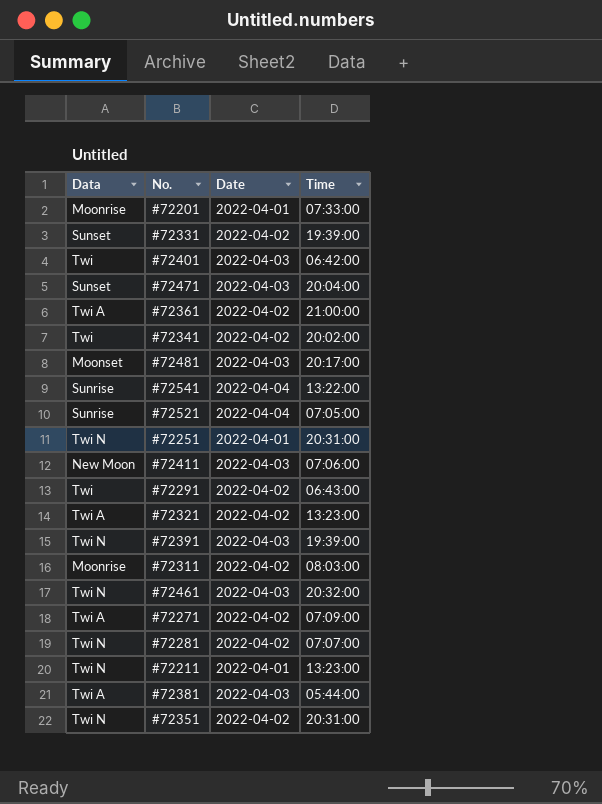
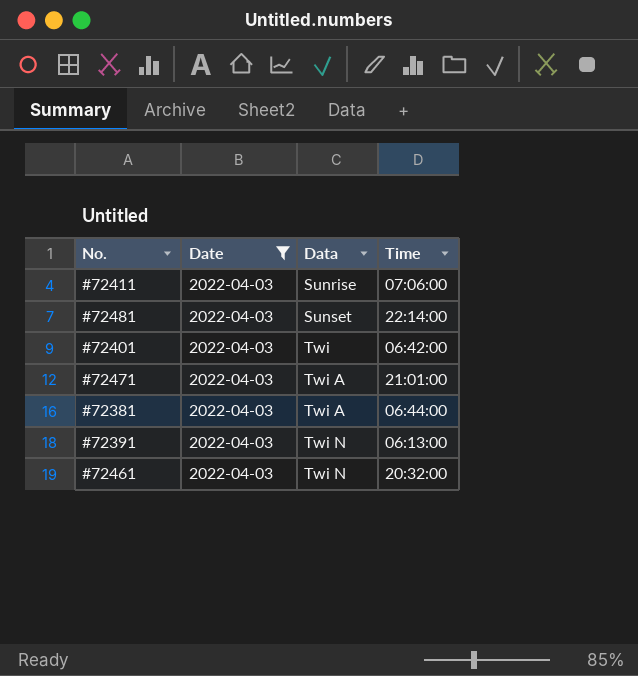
filter: none -> Date = 2022-04-03
row order: none -> Data ascending
column Data | position: 1 -> 3
#72411 | Data: New Moon -> Sunrise
#72481 | Data: Moonset -> Sunset
#72481 | Time: 20:17:00 -> 22:14:00
#72471 | Data: Sunset -> Twi A
#72471 | Time: 20:04:00 -> 21:01:00
#72381 | Time: 05:44:00 -> 06:44:00
#72391 | Time: 19:39:00 -> 06:13:00

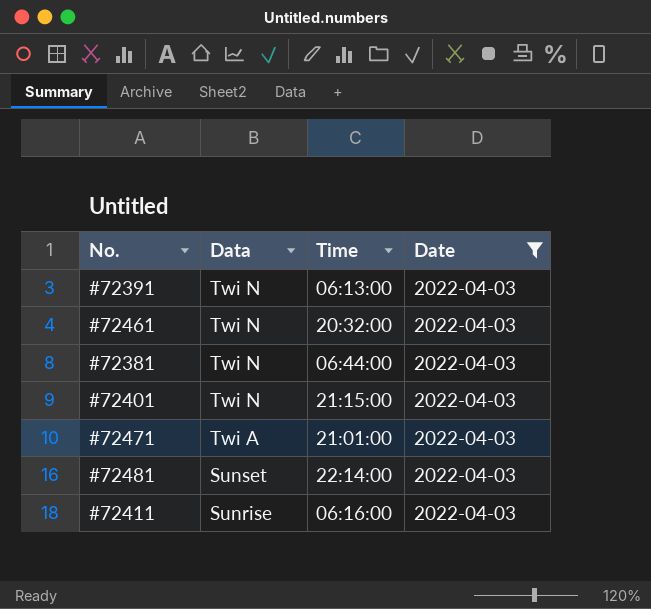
row order: Data ascending -> Data descending
column Date | position: 2 -> 4
#72381 | Data: Twi A -> Twi N
#72401 | Data: Twi -> Twi N
#72401 | Time: 06:42:00 -> 21:15:00
#72411 | Time: 07:06:00 -> 06:16:00

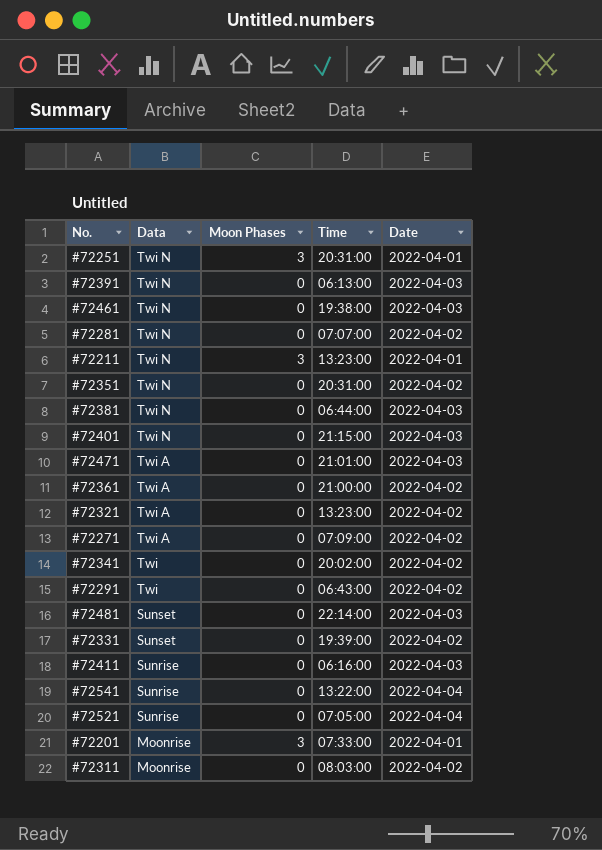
filter: Date = 2022-04-03 -> none
column Moon Phases | position: none -> 3
#72461 | Time: 20:32:00 -> 19:38:00

